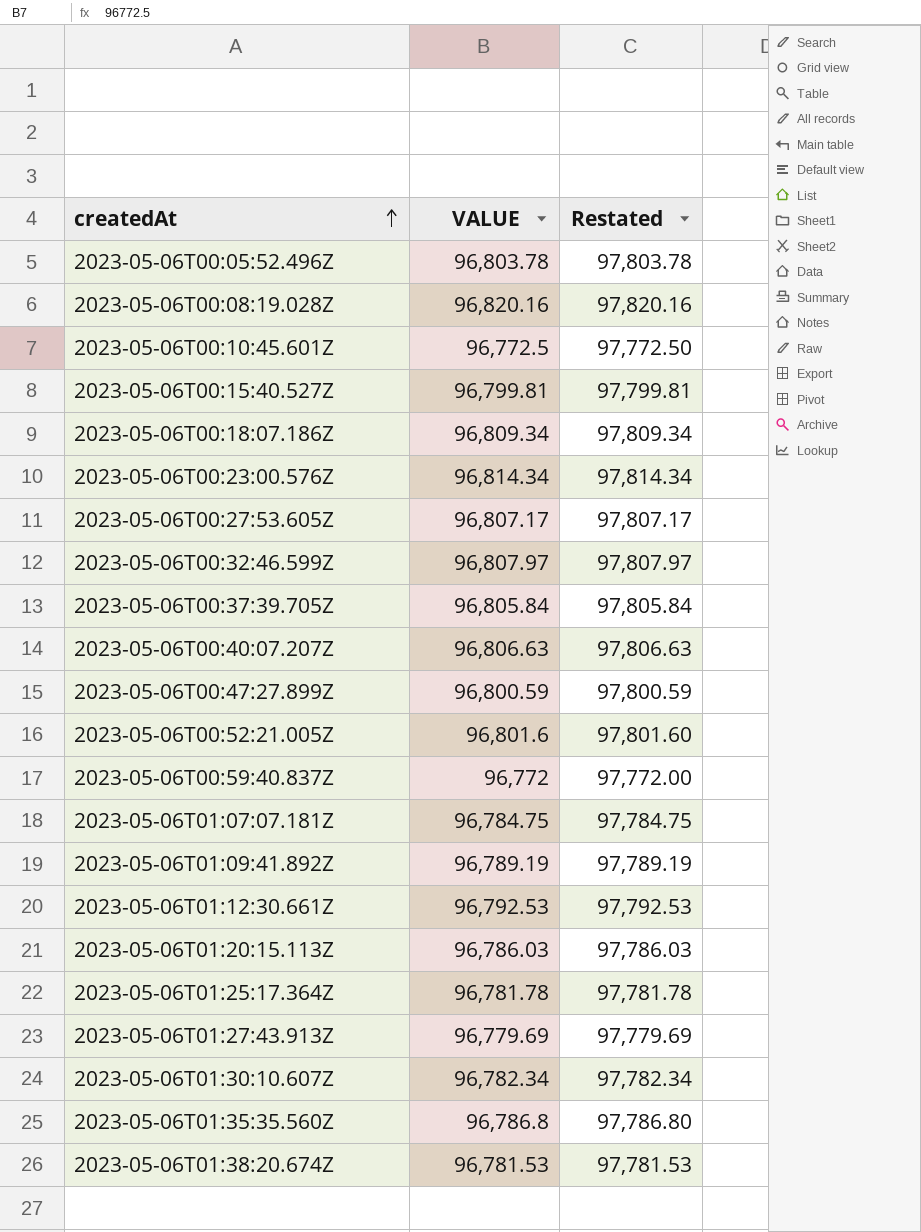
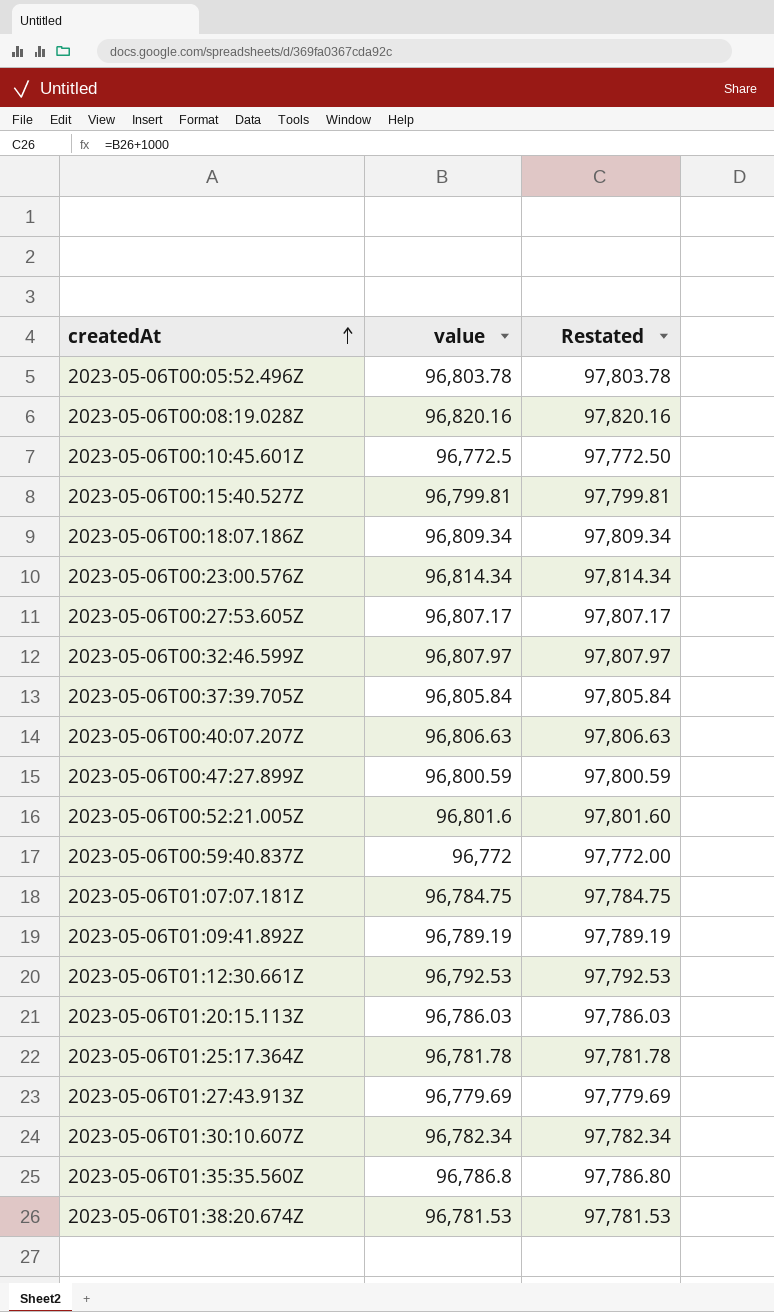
column name: VALUE -> value

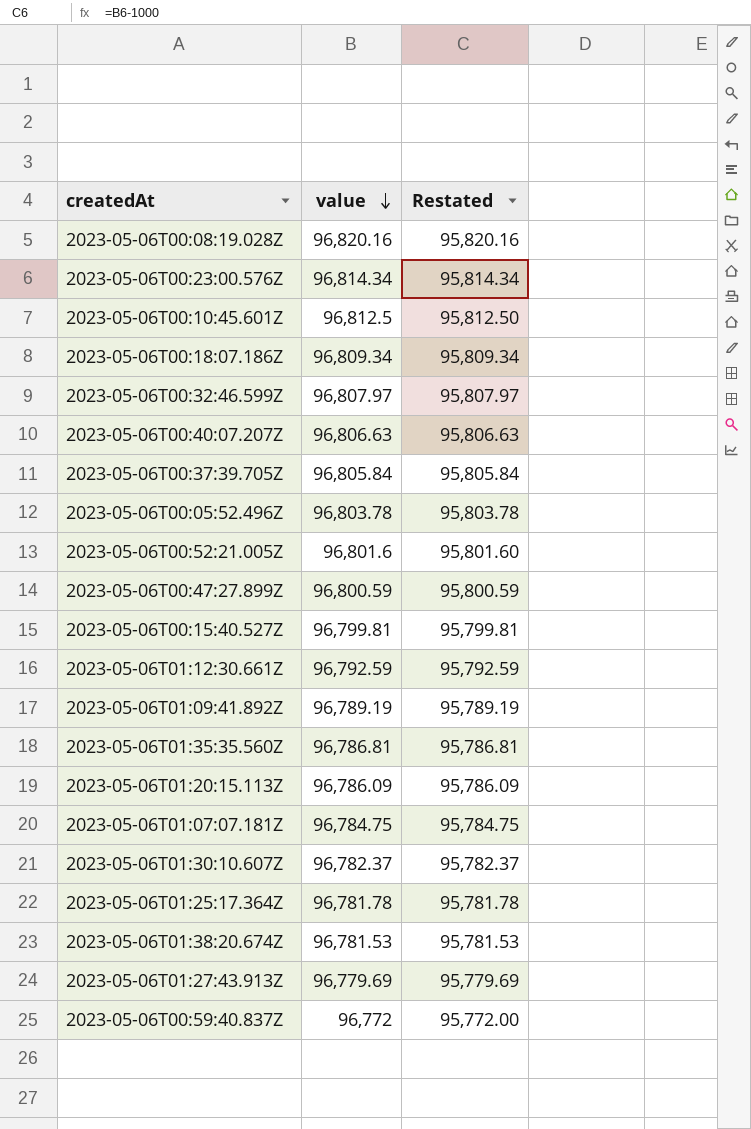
row order: createdAt ascending -> value descending
column Restated | formula: [value] + 1000 -> [value] - 1000
row 2023-05-06T00:27:53.605Z: 96,807.17 | 97,807.17 -> none
2023-05-06T00:10:45.601Z | value: 96,772.5 -> 96,812.5
2023-05-06T01:12:30.661Z | value: 96,792.53 -> 96,792.59
2023-05-06T01:35:35.560Z | value: 96,786.8 -> 96,786.81
2023-05-06T01:20:15.113Z | value: 96,786.03 -> 96,786.09
2023-05-06T01:30:10.607Z | value: 96,782.34 -> 96,782.37

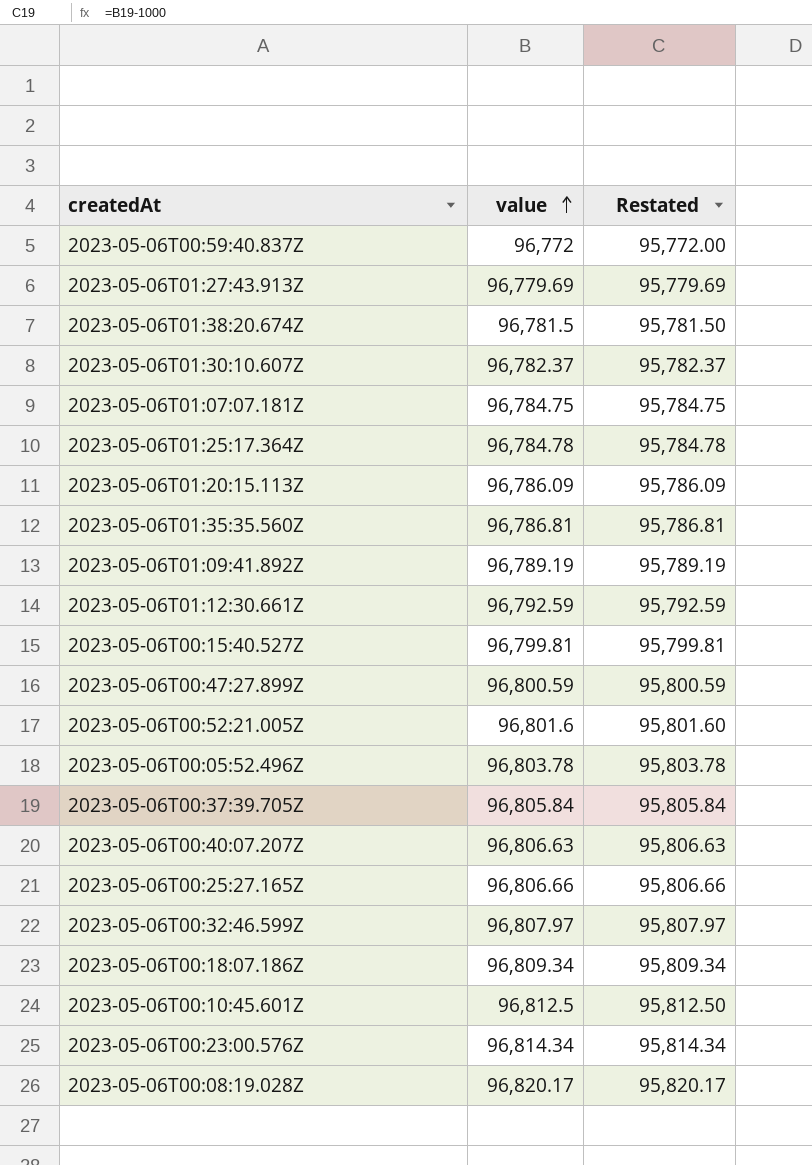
row order: value descending -> value ascending
2023-05-06T01:38:20.674Z | value: 96,781.53 -> 96,781.5
2023-05-06T01:38:20.674Z | Restated: 95,781.53 -> 95,781.50
2023-05-06T01:25:17.364Z | value: 96,781.78 -> 96,784.78
2023-05-06T01:25:17.364Z | Restated: 95,781.78 -> 95,784.78
row 2023-05-06T00:25:27.165Z: none -> 96,806.66 | 95,806.66
2023-05-06T00:08:19.028Z | value: 96,820.16 -> 96,820.17
2023-05-06T00:08:19.028Z | Restated: 95,820.16 -> 95,820.17

